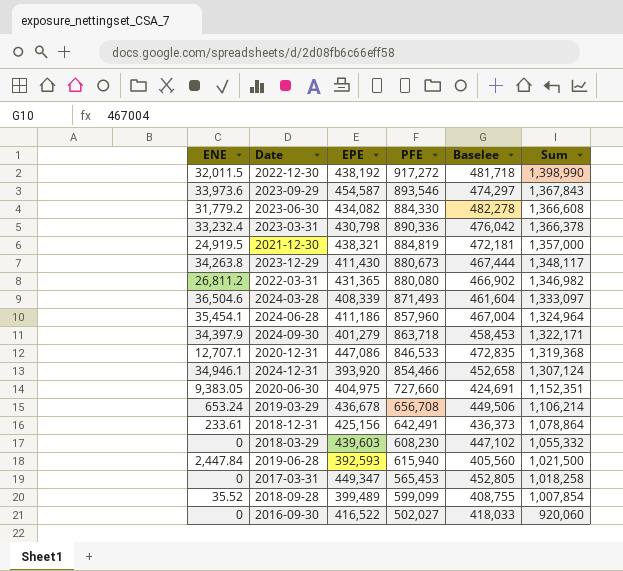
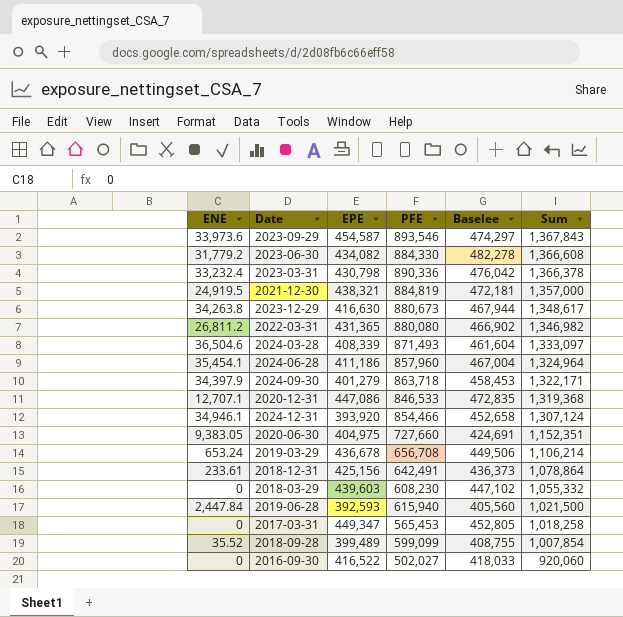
row 2022-12-30: 32,011.5 | 438,192 | 917,272 | 481,718 | 1,398,990 -> none
2023-12-29 | EPE: 411,430 -> 416,630
2023-12-29 | Baselee: 467,444 -> 467,944
2023-12-29 | Sum: 1,348,117 -> 1,348,617

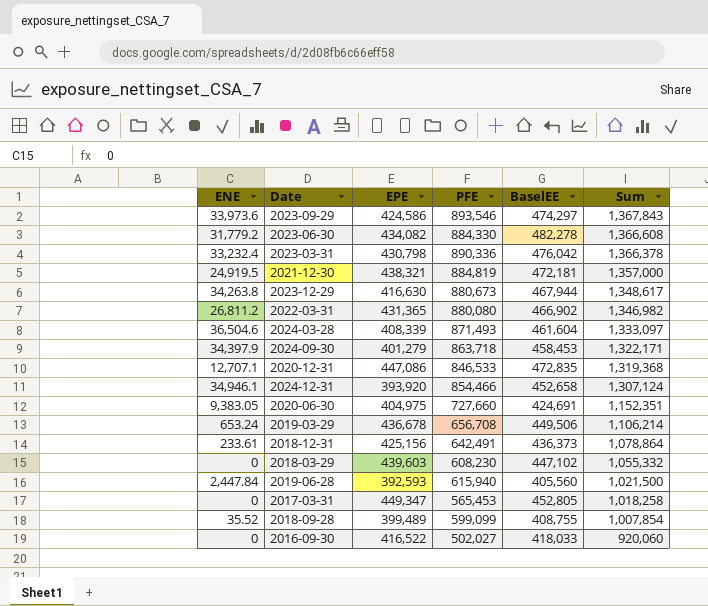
column name: Baselee -> BaselEE
row 2024-06-28: 35,454.1 | 411,186 | 857,960 | 467,004 | 1,324,964 -> none
2023-09-29 | EPE: 454,587 -> 424,586

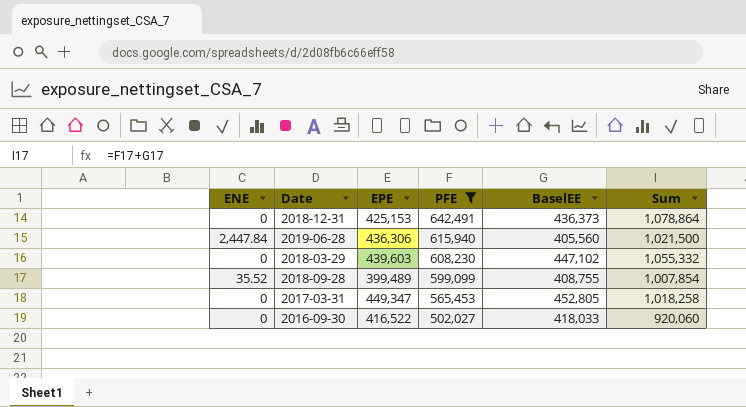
filter: none -> PFE <= 642,491
row order: Sum descending -> PFE descending
2018-12-31 | ENE: 233.61 -> 0
2018-12-31 | EPE: 425,156 -> 425,153
2019-06-28 | EPE: 392,593 -> 436,306

